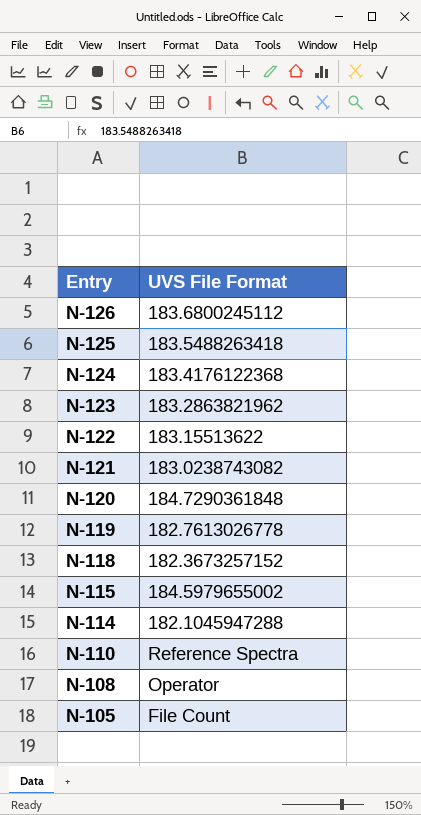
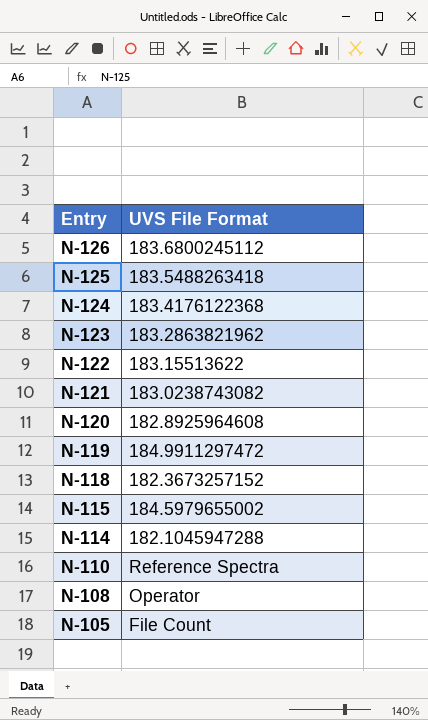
N-120 | UVS File Format: 184.7290361848 -> 182.8925964608
N-119 | UVS File Format: 182.7613026778 -> 184.9911297472

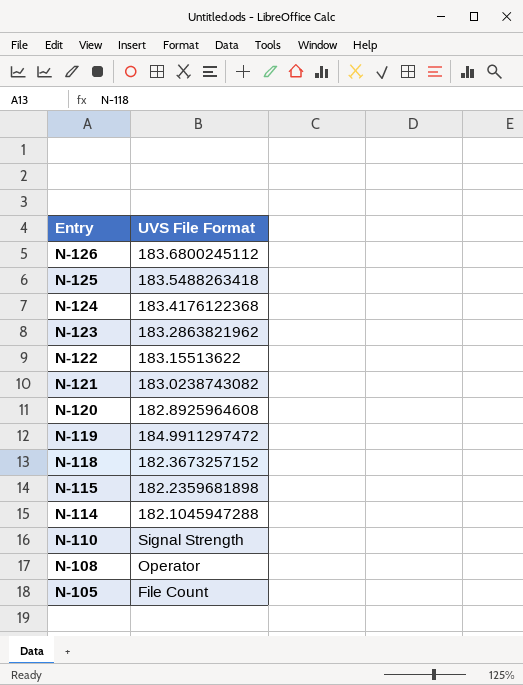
N-115 | UVS File Format: 184.5979655002 -> 182.2359681898
N-110 | UVS File Format: Reference Spectra -> Signal Strength

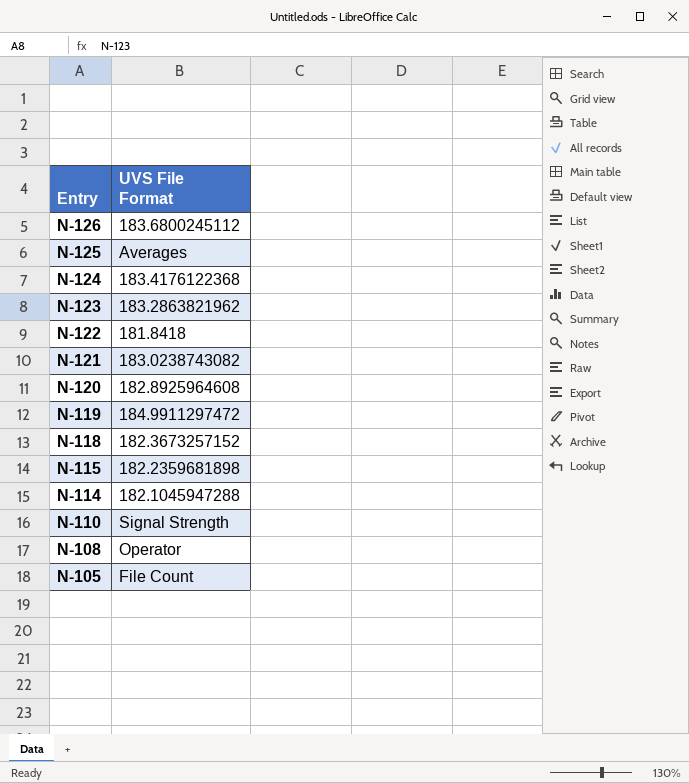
N-125 | UVS File Format: 183.5488263418 -> Averages
N-122 | UVS File Format: 183.15513622 -> 181.8418

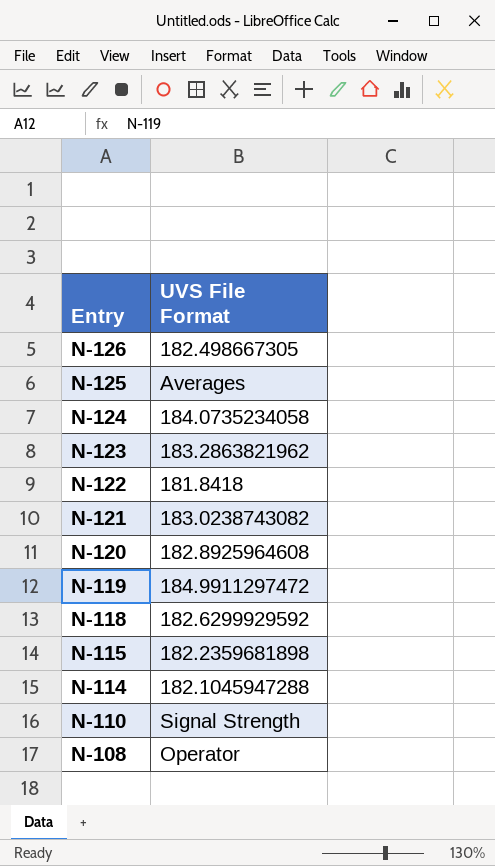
row N-105: File Count -> none
N-126 | UVS File Format: 183.6800245112 -> 182.498667305
N-124 | UVS File Format: 183.4176122368 -> 184.0735234058
N-118 | UVS File Format: 182.3673257152 -> 182.6299929592

